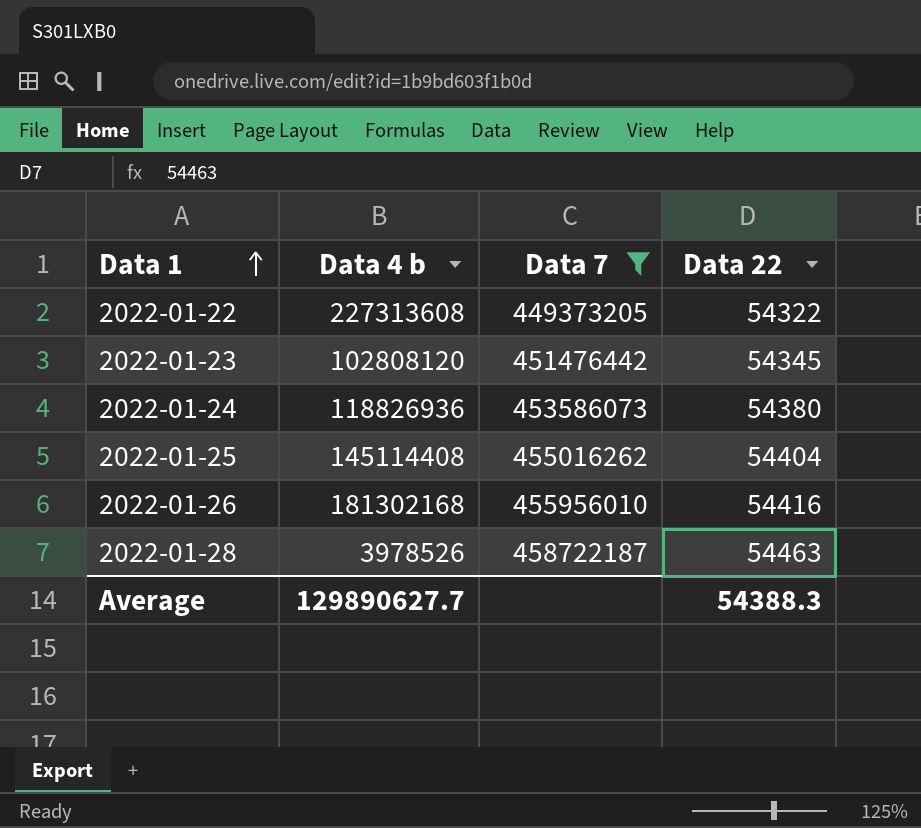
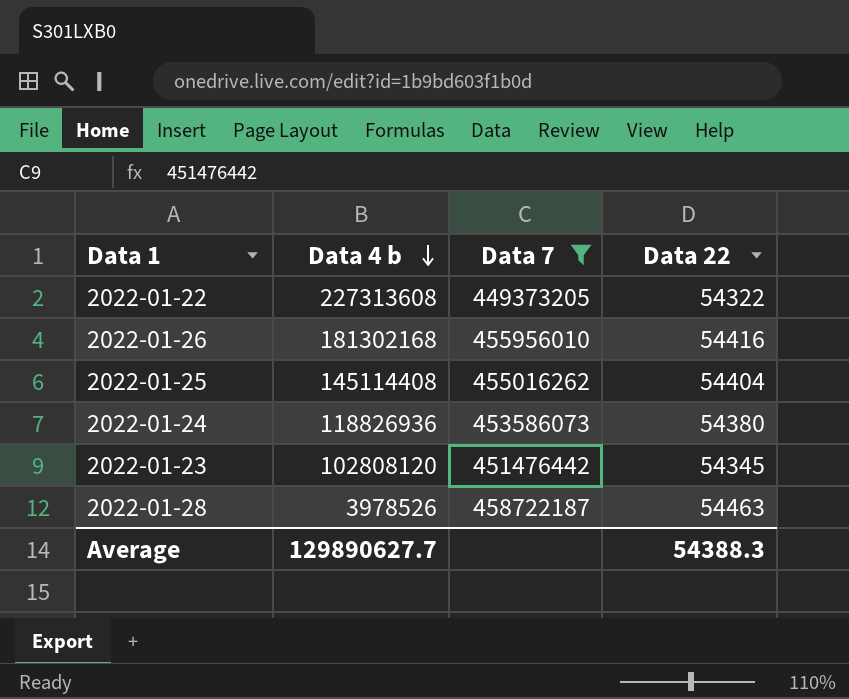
row order: Data 1 ascending -> Data 4 b descending

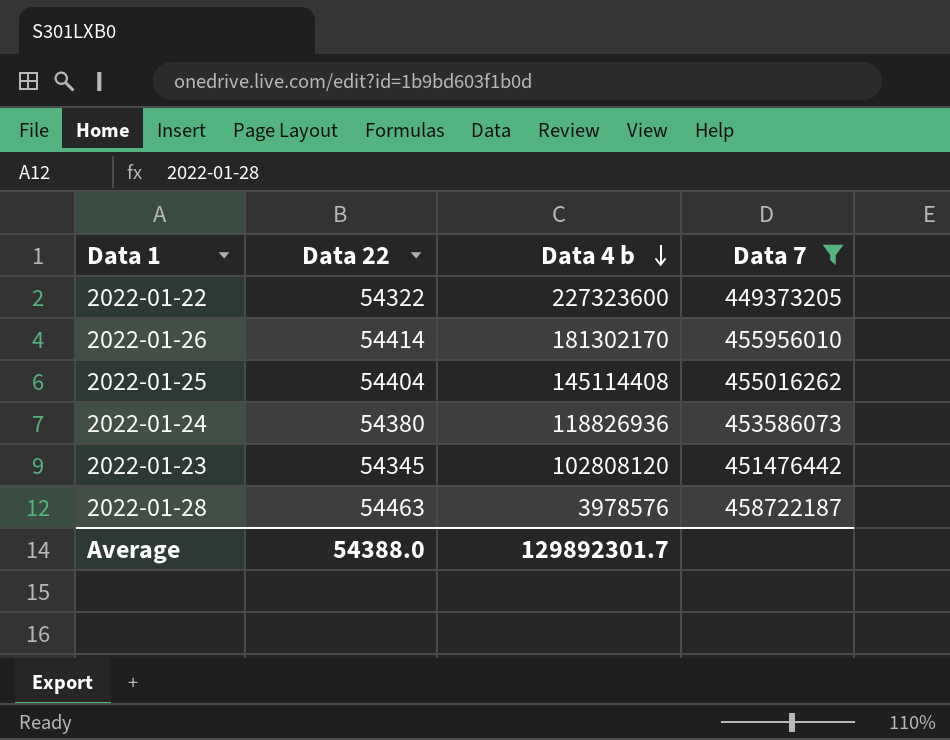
column Data 22 | position: 4 -> 2
2022-01-22 | Data 4 b: 227313608 -> 227323600
2022-01-26 | Data 22: 54416 -> 54414
2022-01-26 | Data 4 b: 181302168 -> 181302170
2022-01-28 | Data 4 b: 3978526 -> 3978576
Average | Data 22: 54388.3 -> 54388.0
Average | Data 4 b: 129890627.7 -> 129892301.7

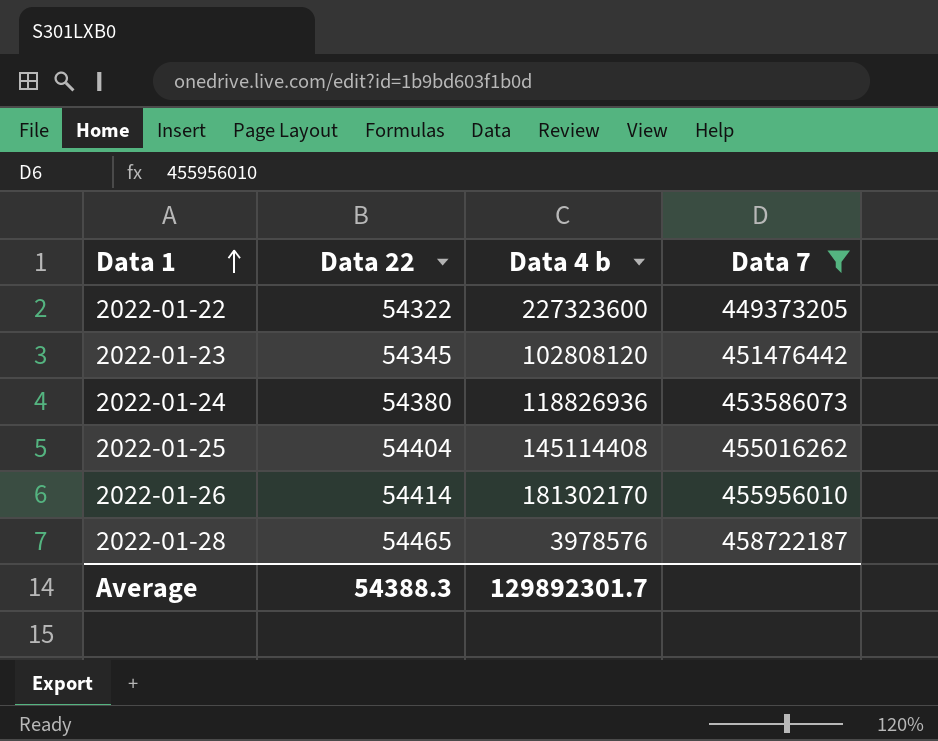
row order: Data 4 b descending -> Data 1 ascending
2022-01-28 | Data 22: 54463 -> 54465
Average | Data 22: 54388.0 -> 54388.3

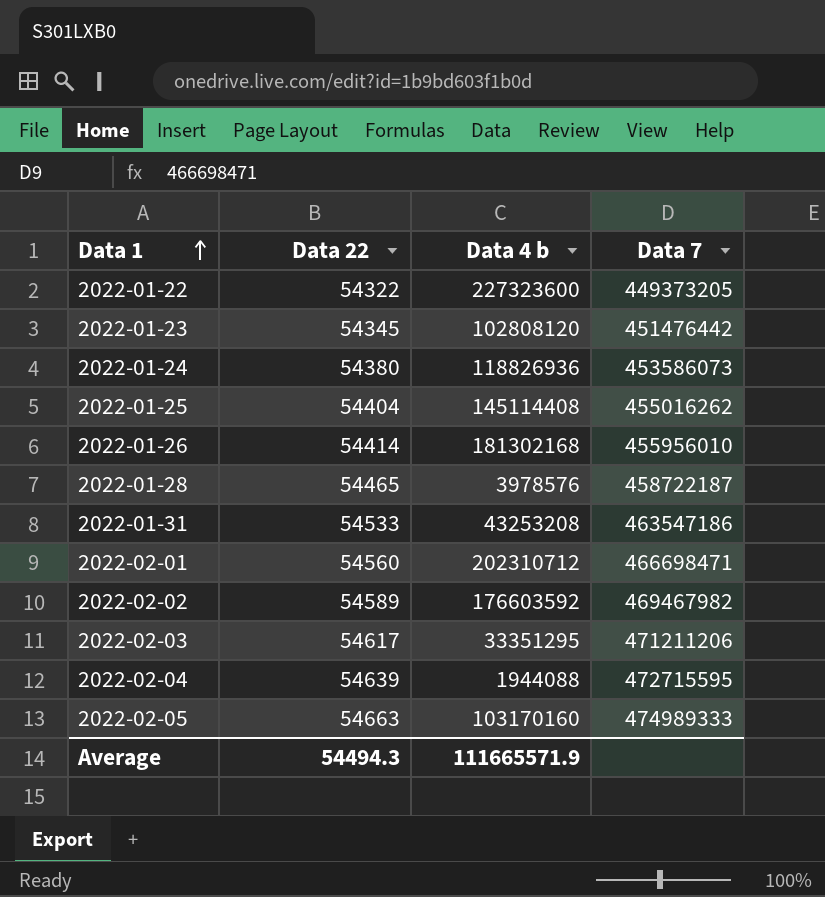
filter: Data 7 <= 458722187 -> none
2022-01-26 | Data 4 b: 181302170 -> 181302168
Average | Data 22: 54388.3 -> 54494.3
Average | Data 4 b: 129892301.7 -> 111665571.9

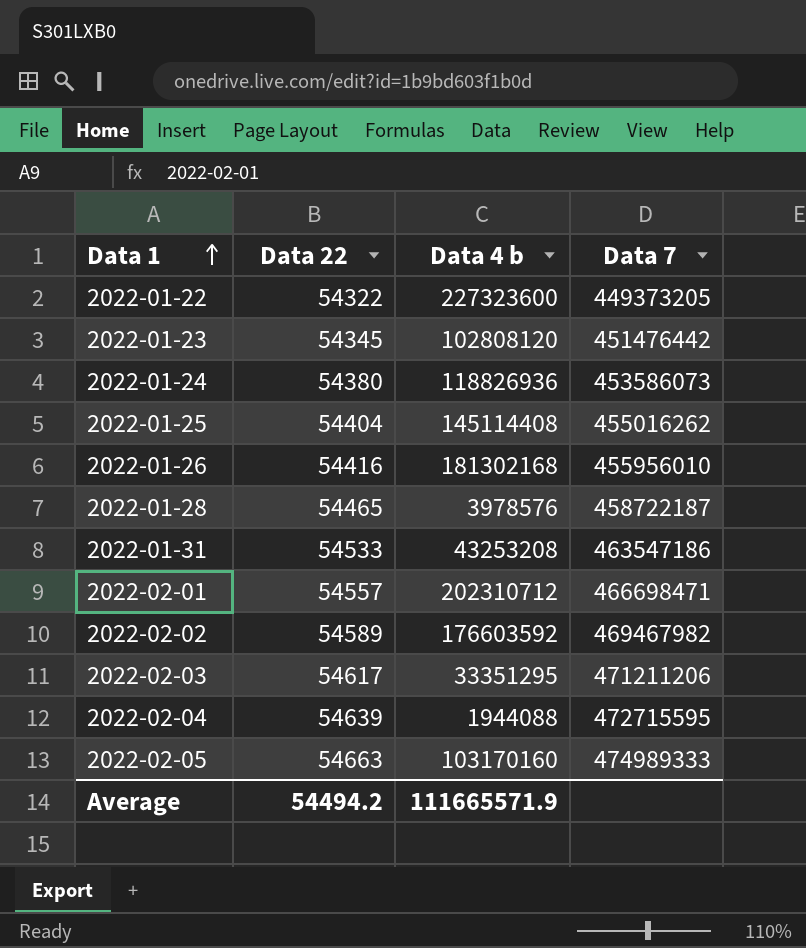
2022-01-26 | Data 22: 54414 -> 54416
2022-02-01 | Data 22: 54560 -> 54557
Average | Data 22: 54494.3 -> 54494.2

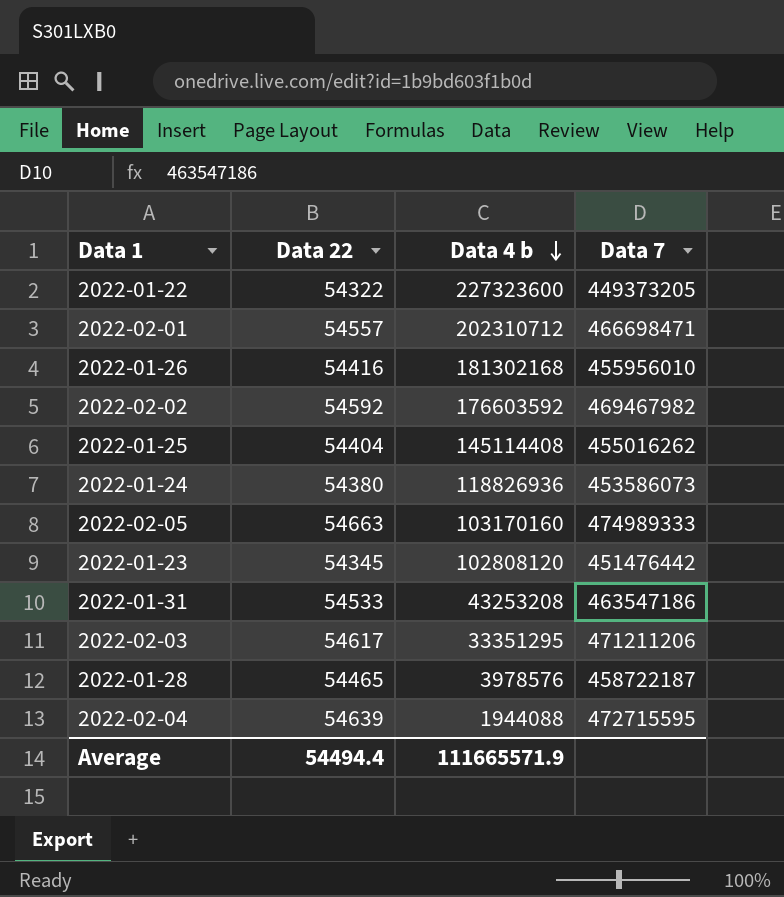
row order: Data 1 ascending -> Data 4 b descending
2022-02-02 | Data 22: 54589 -> 54592
Average | Data 22: 54494.2 -> 54494.4

